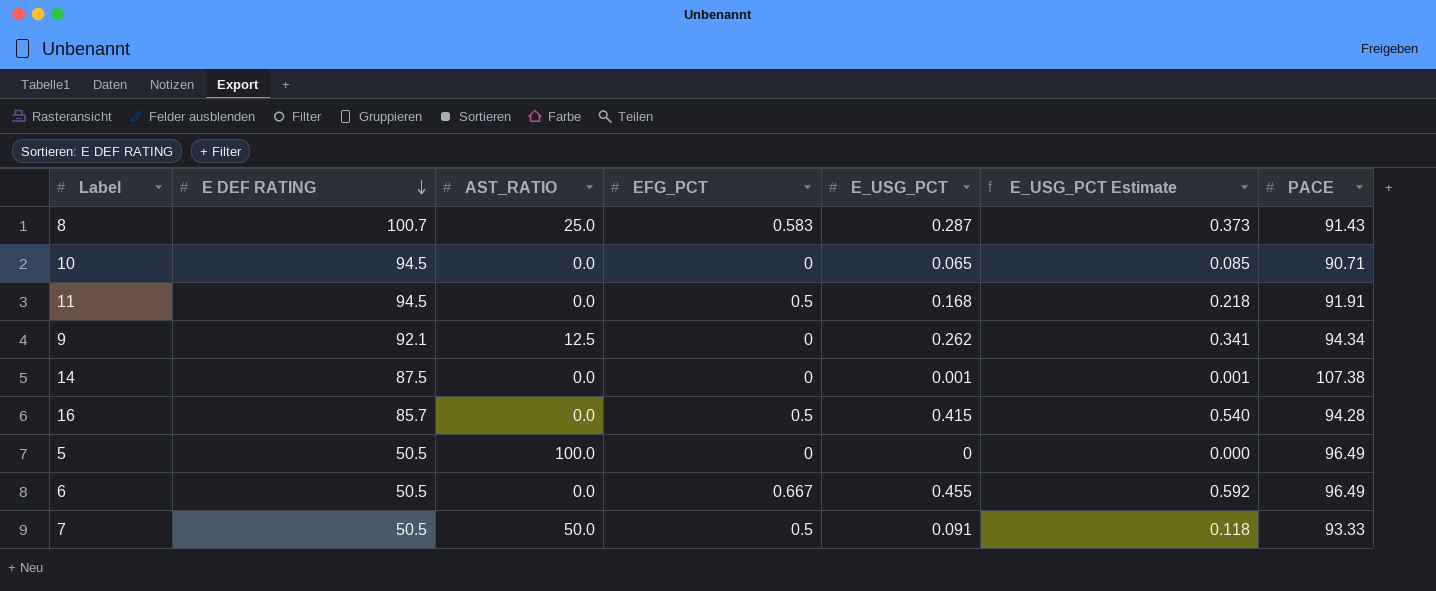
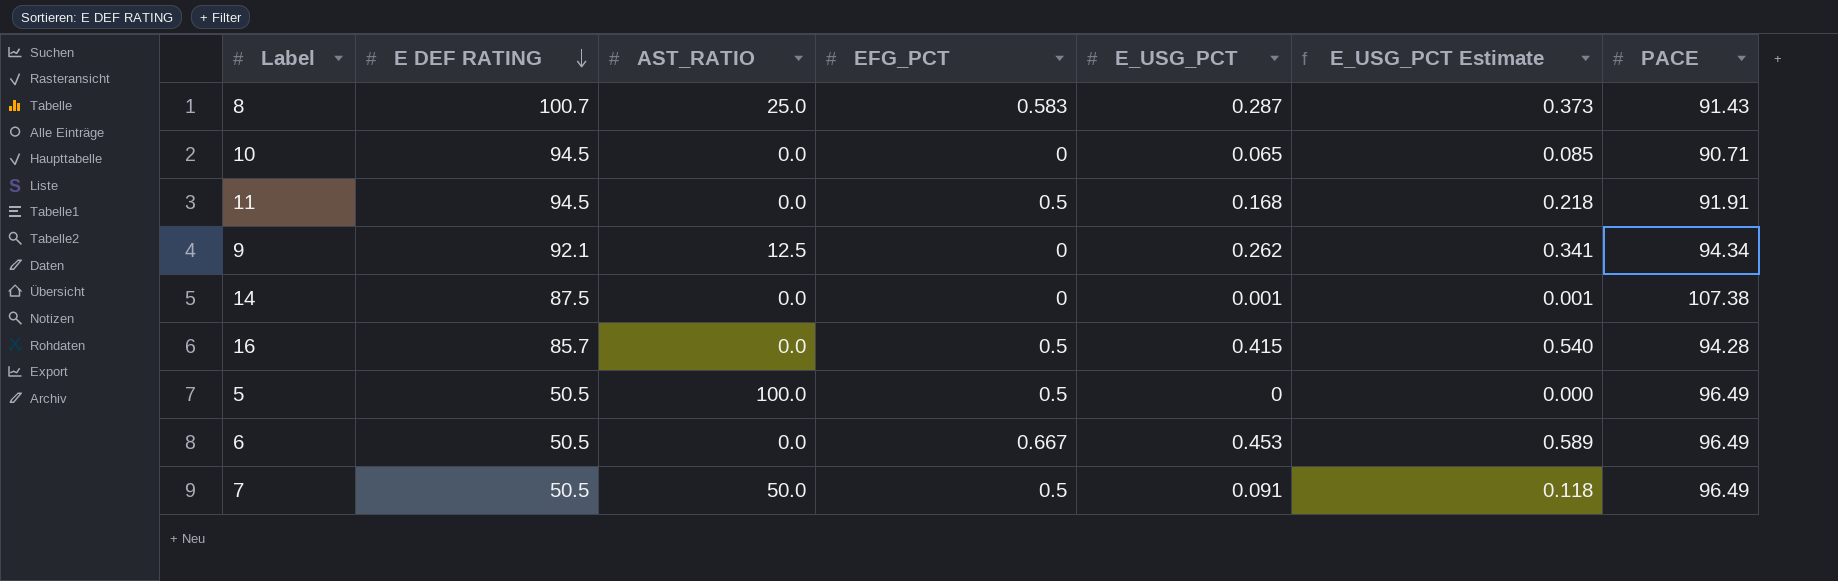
5 | EFG_PCT: 0 -> 0.5
6 | E_USG_PCT: 0.455 -> 0.453
6 | E_USG_PCT Estimate: 0.592 -> 0.589
7 | PACE: 93.33 -> 96.49

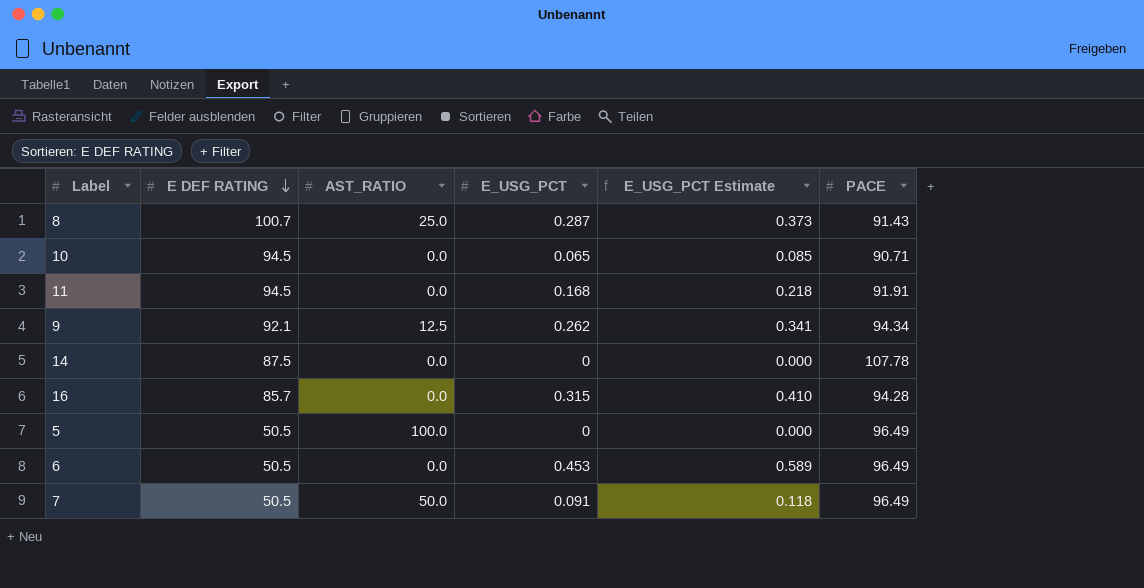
column EFG_PCT | position: 4 -> none
14 | E_USG_PCT: 0.001 -> 0
14 | E_USG_PCT Estimate: 0.001 -> 0.000
14 | PACE: 107.38 -> 107.78
16 | E_USG_PCT: 0.415 -> 0.315
16 | E_USG_PCT Estimate: 0.540 -> 0.410

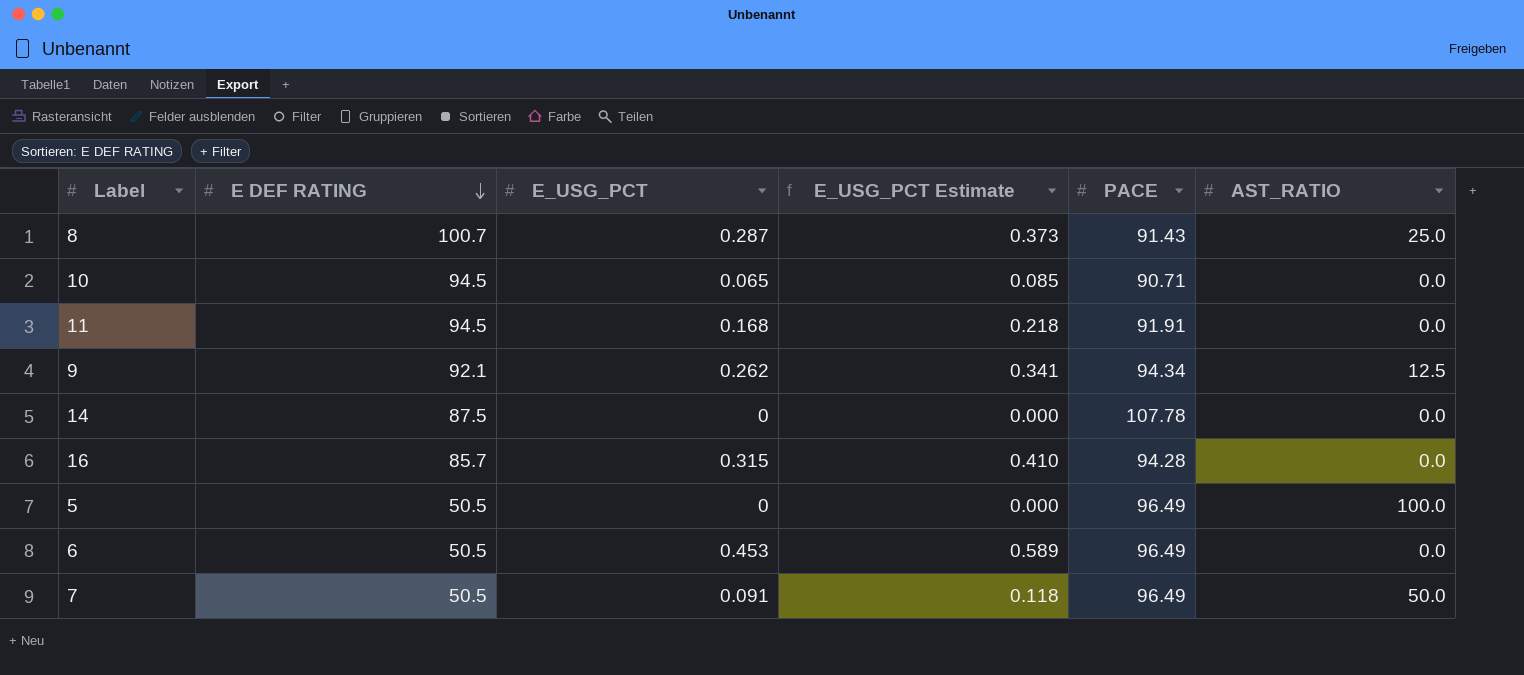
column AST_RATIO | position: 3 -> 6

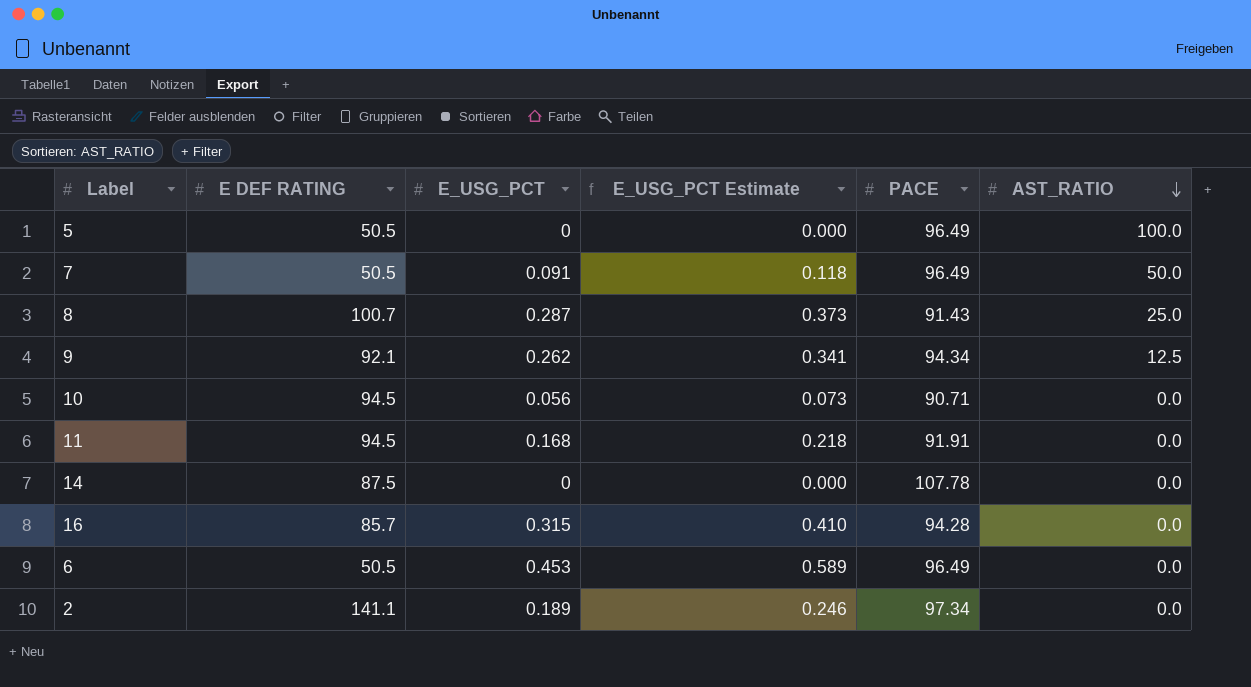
row order: E DEF RATING descending -> AST_RATIO descending
10 | E_USG_PCT: 0.065 -> 0.056
10 | E_USG_PCT Estimate: 0.085 -> 0.073
row 2: none -> 141.1 | 0.189 | 0.246 | 97.34 | 0.0

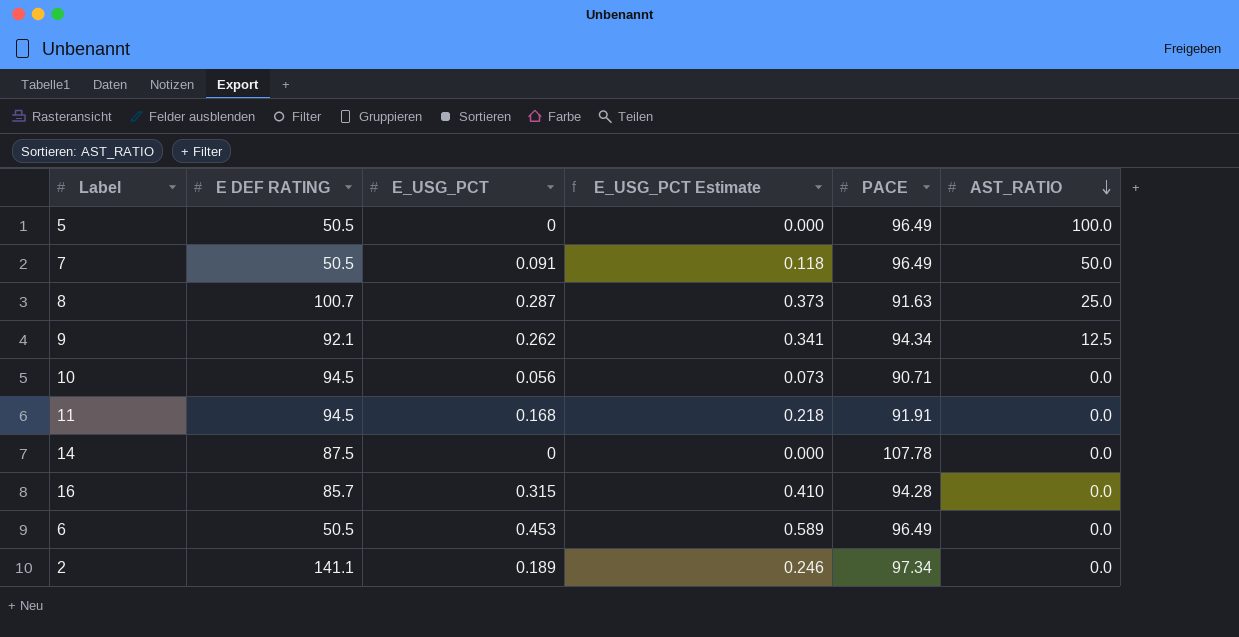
8 | PACE: 91.43 -> 91.63

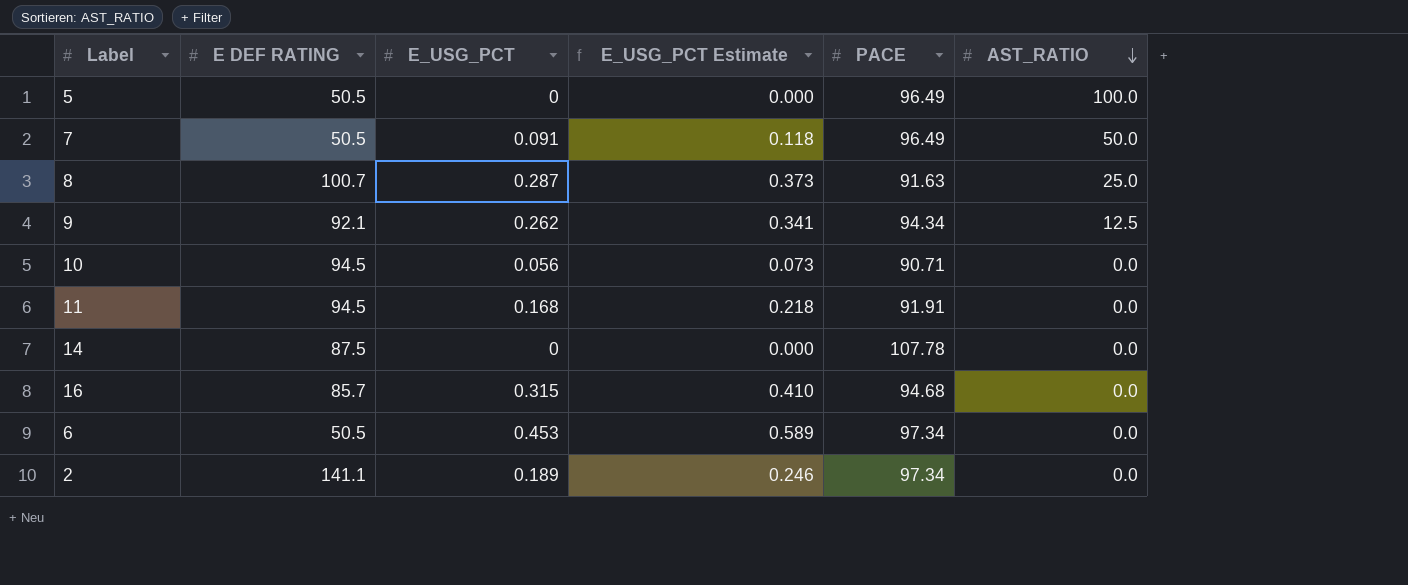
16 | PACE: 94.28 -> 94.68
6 | PACE: 96.49 -> 97.34

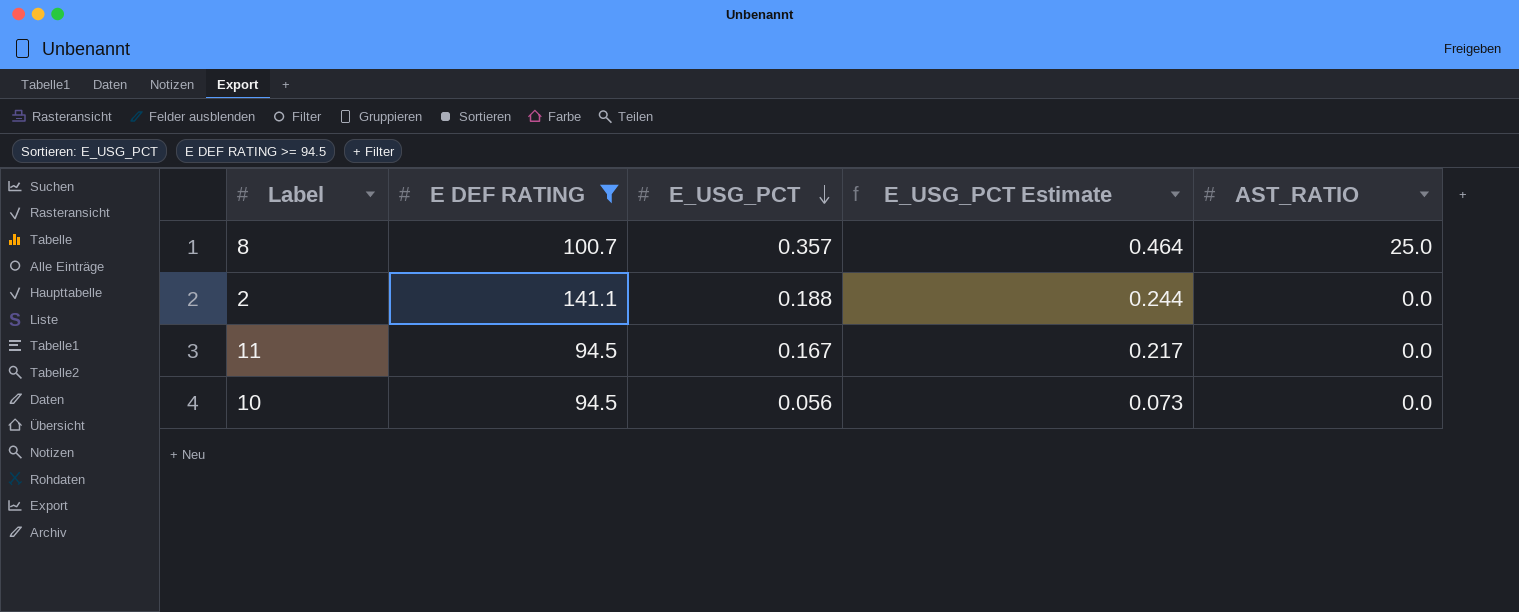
filter: none -> E DEF RATING >= 94.5
row order: AST_RATIO descending -> E_USG_PCT descending
column PACE | position: 5 -> none
8 | E_USG_PCT: 0.287 -> 0.357
8 | E_USG_PCT Estimate: 0.373 -> 0.464
2 | E_USG_PCT: 0.189 -> 0.188
2 | E_USG_PCT Estimate: 0.246 -> 0.244
11 | E_USG_PCT: 0.168 -> 0.167
11 | E_USG_PCT Estimate: 0.218 -> 0.217

